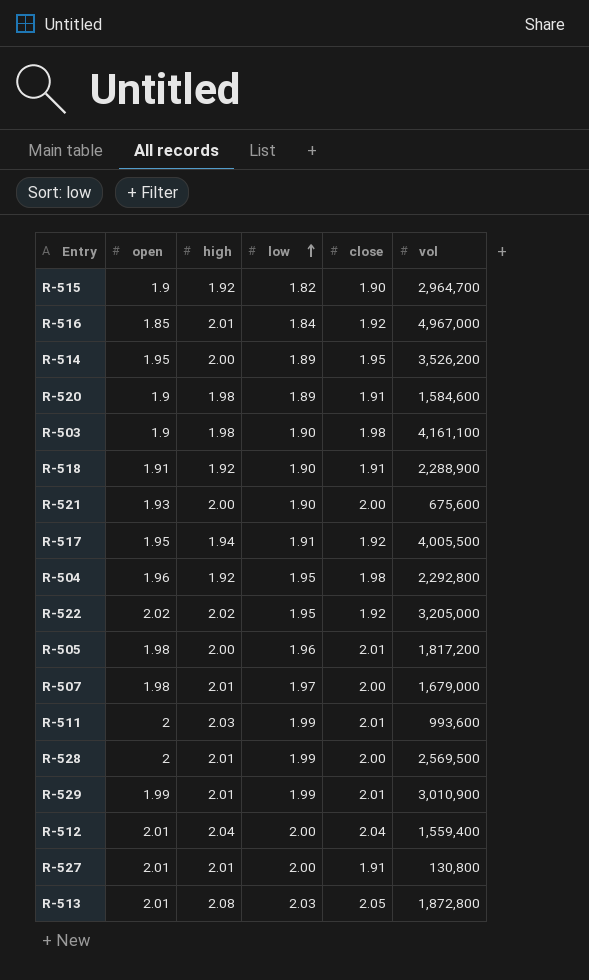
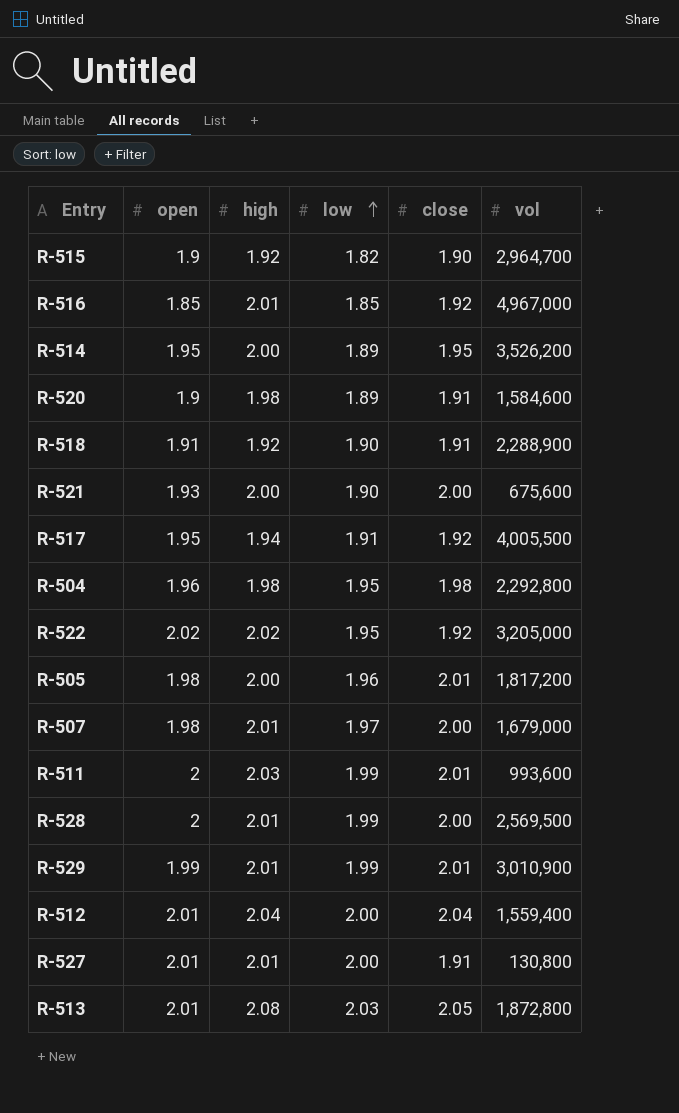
row R-503: 1.9 | 1.98 | 1.90 | 1.98 | 4,161,100 -> none
R-516 | low: 1.84 -> 1.85
R-504 | high: 1.92 -> 1.98

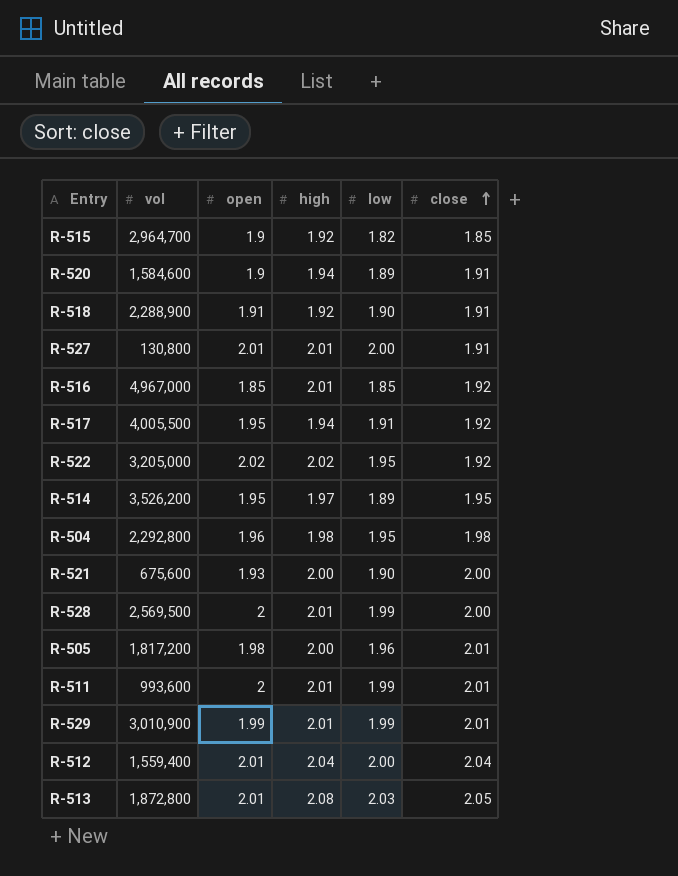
row order: low ascending -> close ascending
column vol | position: 6 -> 2
row R-507: 1.98 | 2.01 | 1.97 | 2.00 | 1,679,000 -> none
R-515 | close: 1.90 -> 1.85
R-520 | high: 1.98 -> 1.94
R-514 | high: 2.00 -> 1.97
R-511 | high: 2.03 -> 2.01

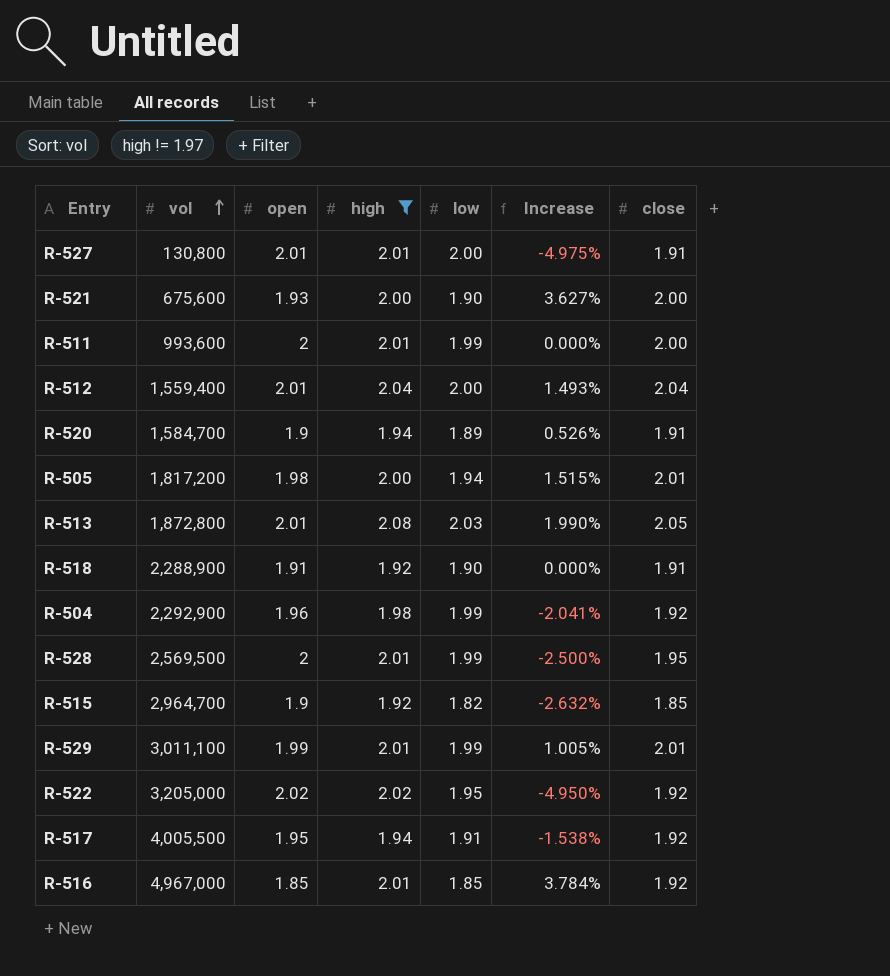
filter: none -> high != 1.97
row order: close ascending -> vol ascending
column Increase | formula: none -> ([close] - [open]) / [open]
R-511 | close: 2.01 -> 2.00
R-520 | vol: 1,584,600 -> 1,584,700
R-505 | low: 1.96 -> 1.94
R-504 | vol: 2,292,800 -> 2,292,900
R-504 | low: 1.95 -> 1.99
R-504 | close: 1.98 -> 1.92
R-528 | close: 2.00 -> 1.95
R-529 | vol: 3,010,900 -> 3,011,100

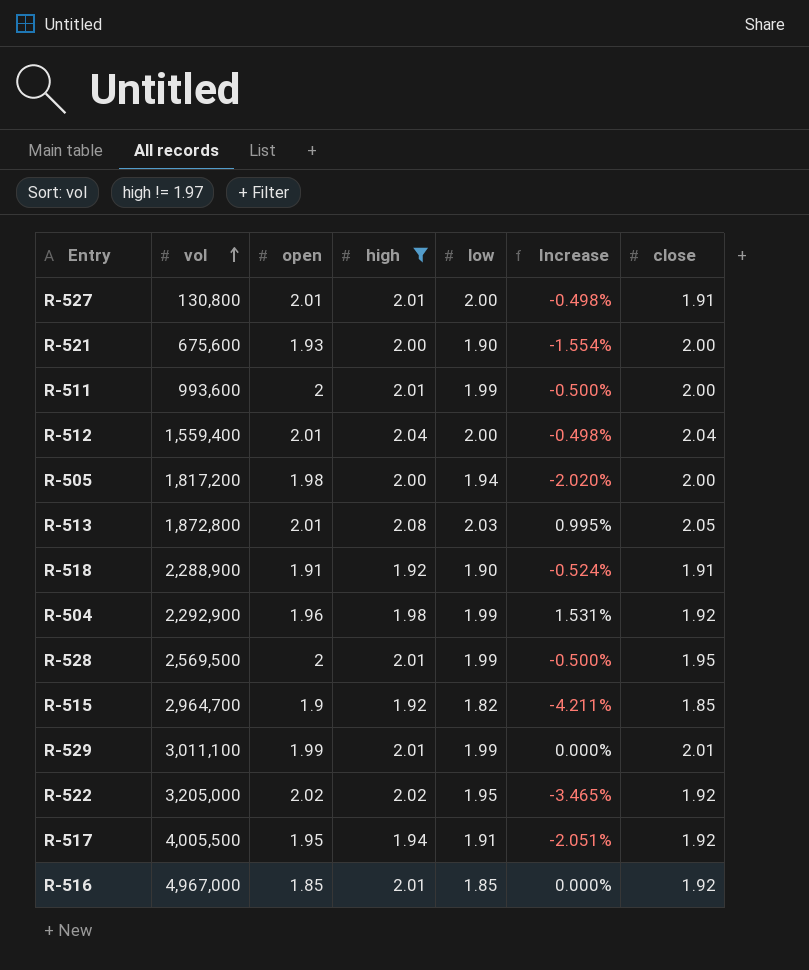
column Increase | formula: ([close] - [open]) / [open] -> ([low] - [open]) / [open]
row R-520: 1,584,700 | 1.9 | 1.94 | 1.89 | 0.526% | 1.91 -> none
R-505 | close: 2.01 -> 2.00

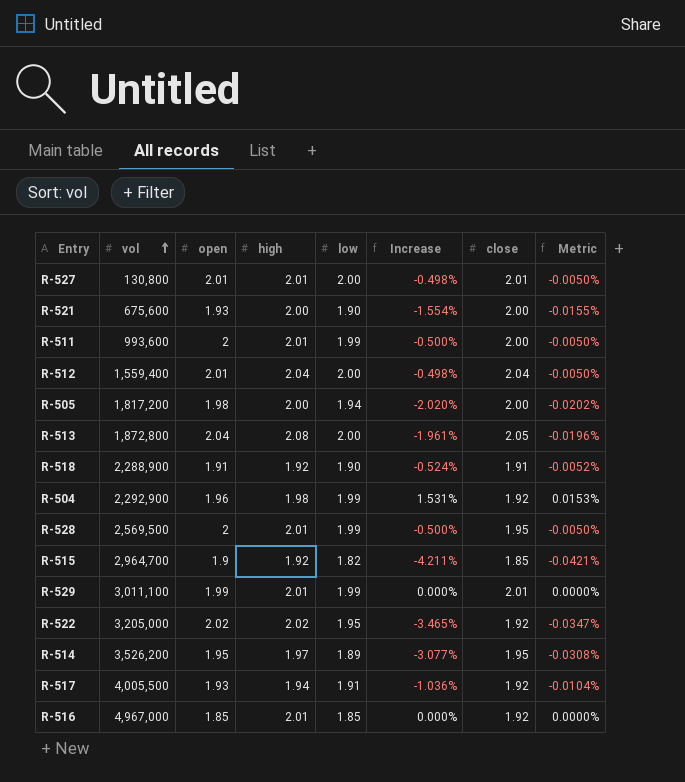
filter: high != 1.97 -> none
column Metric | formula: none -> [Increase] * 0.01
R-527 | close: 1.91 -> 2.01
R-513 | open: 2.01 -> 2.04
R-513 | low: 2.03 -> 2.00
R-513 | Increase: 0.995% -> -1.961%
R-517 | open: 1.95 -> 1.93
R-517 | Increase: -2.051% -> -1.036%

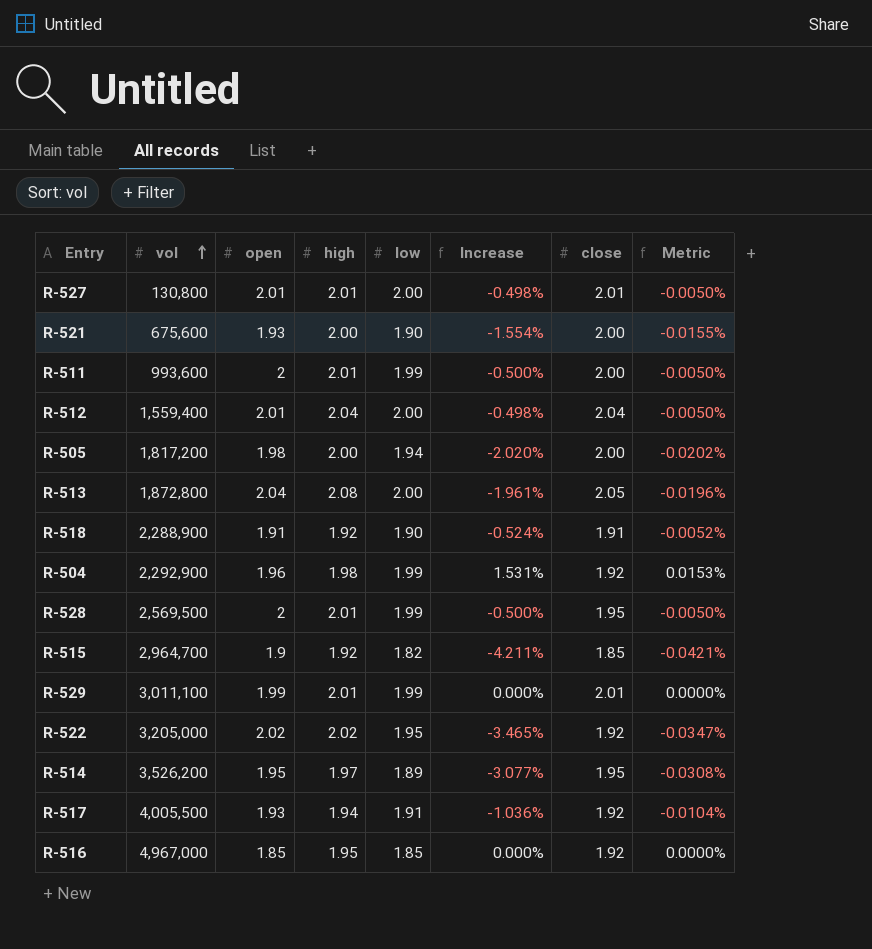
R-516 | high: 2.01 -> 1.95

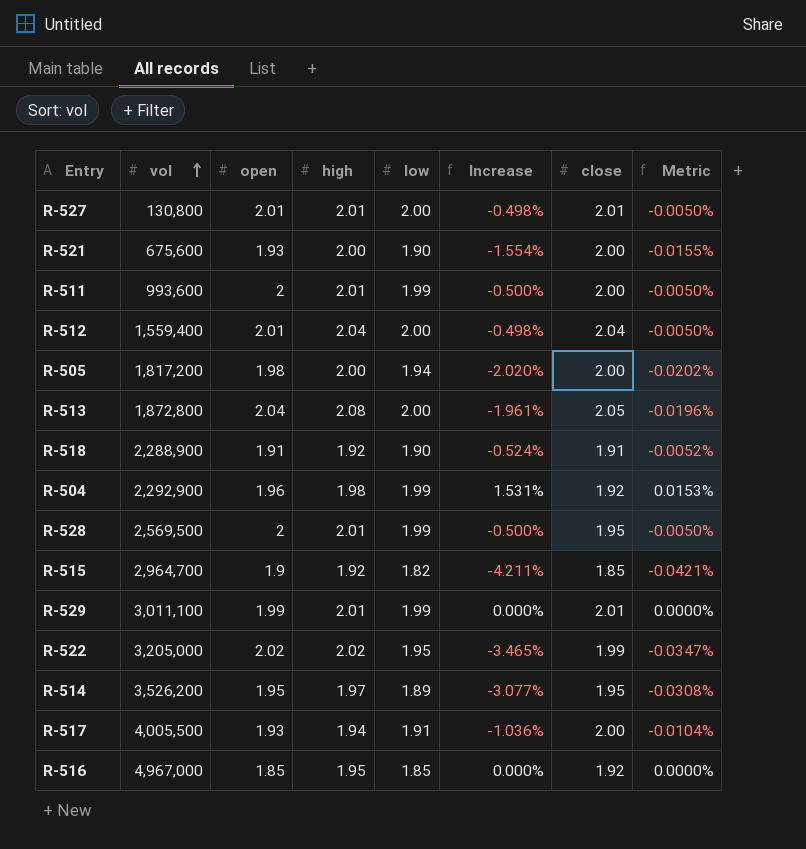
R-522 | close: 1.92 -> 1.99
R-517 | close: 1.92 -> 2.00

